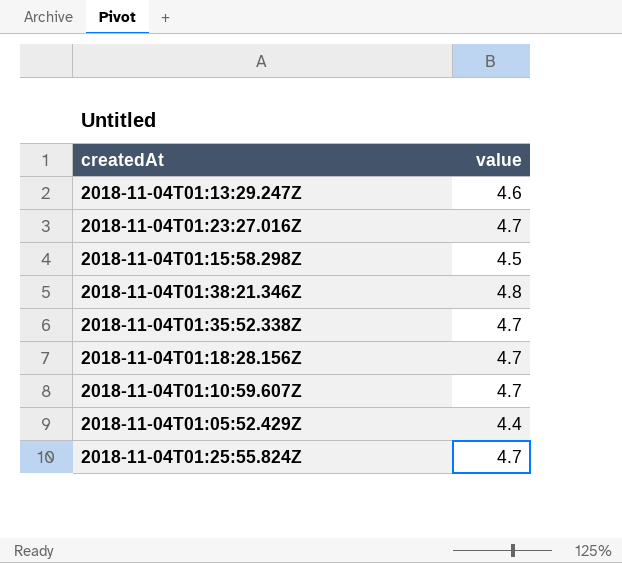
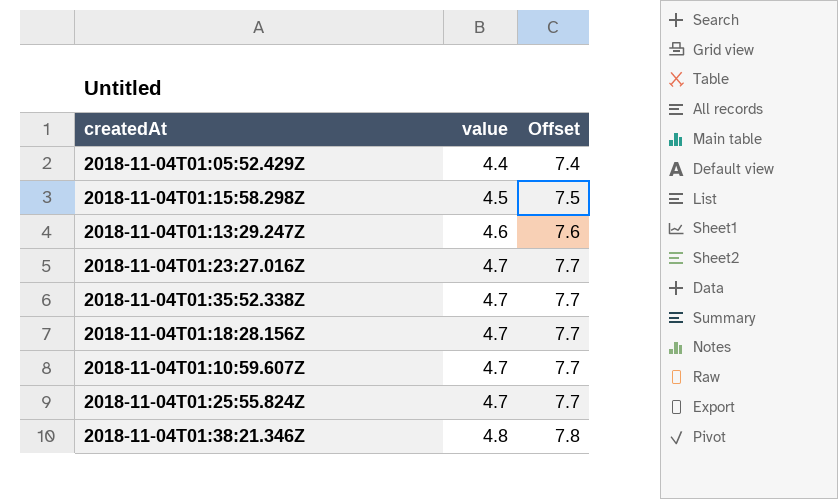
row order: none -> value ascending
column Offset | formula: none -> [value] + 3

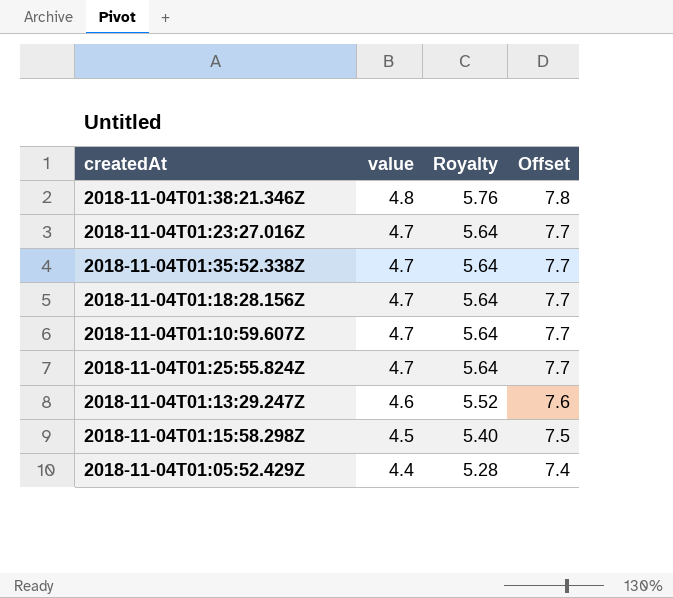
row order: value ascending -> value descending
column Royalty | formula: none -> [value] * 1.2

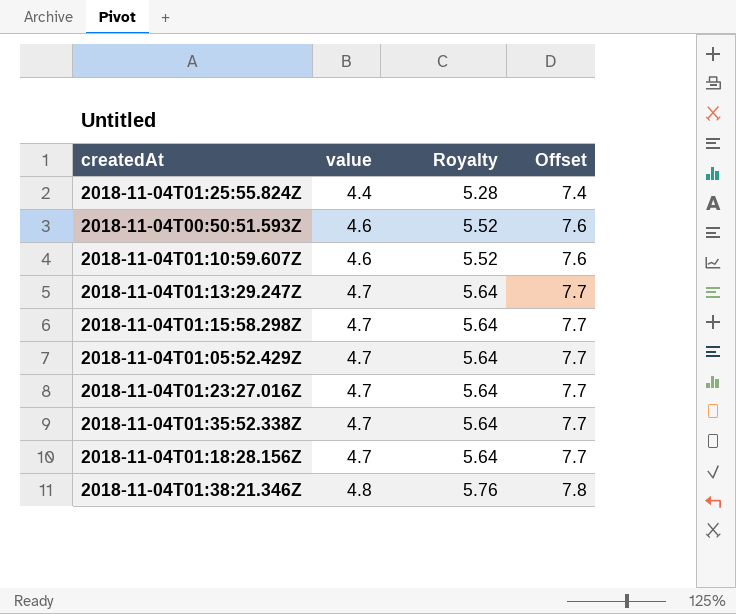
row order: value descending -> value ascending
2018-11-04T01:25:55.824Z | value: 4.7 -> 4.4
2018-11-04T01:25:55.824Z | Royalty: 5.64 -> 5.28
2018-11-04T01:25:55.824Z | Offset: 7.7 -> 7.4
row 2018-11-04T00:50:51.593Z: none -> 4.6 | 5.52 | 7.6
2018-11-04T01:10:59.607Z | value: 4.7 -> 4.6
2018-11-04T01:10:59.607Z | Royalty: 5.64 -> 5.52
2018-11-04T01:10:59.607Z | Offset: 7.7 -> 7.6
2018-11-04T01:13:29.247Z | value: 4.6 -> 4.7
2018-11-04T01:13:29.247Z | Royalty: 5.52 -> 5.64
2018-11-04T01:13:29.247Z | Offset: 7.6 -> 7.7
2018-11-04T01:15:58.298Z | value: 4.5 -> 4.7
2018-11-04T01:15:58.298Z | Royalty: 5.40 -> 5.64
2018-11-04T01:15:58.298Z | Offset: 7.5 -> 7.7
2018-11-04T01:05:52.429Z | value: 4.4 -> 4.7
2018-11-04T01:05:52.429Z | Royalty: 5.28 -> 5.64
2018-11-04T01:05:52.429Z | Offset: 7.4 -> 7.7

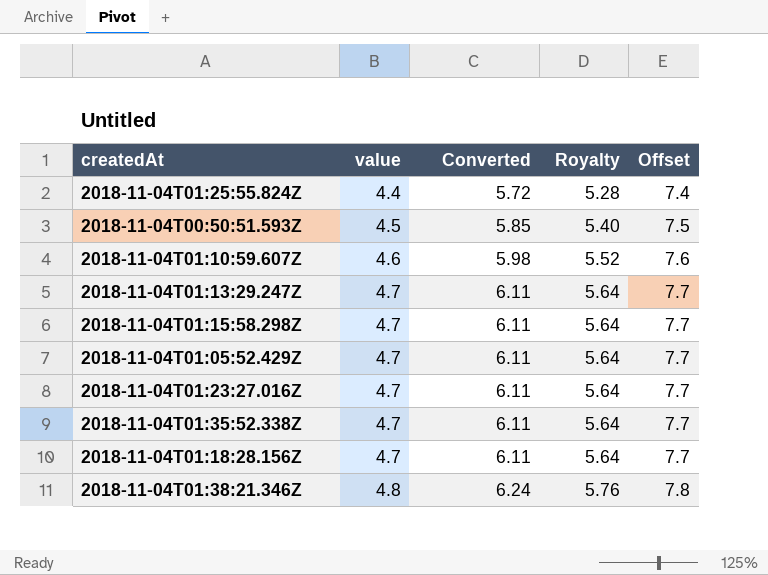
column Converted | formula: none -> [value] * 1.3
2018-11-04T00:50:51.593Z | value: 4.6 -> 4.5
2018-11-04T00:50:51.593Z | Royalty: 5.52 -> 5.40
2018-11-04T00:50:51.593Z | Offset: 7.6 -> 7.5

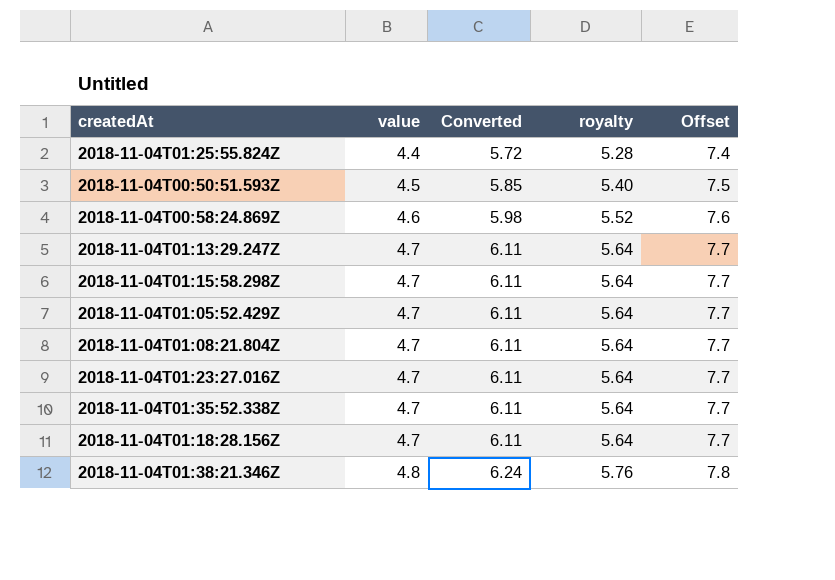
column name: Royalty -> royalty
row 2018-11-04T01:10:59.607Z: 4.6 | 5.98 | 5.52 | 7.6 -> none
row 2018-11-04T00:58:24.869Z: none -> 4.6 | 5.98 | 5.52 | 7.6
row 2018-11-04T01:08:21.804Z: none -> 4.7 | 6.11 | 5.64 | 7.7

